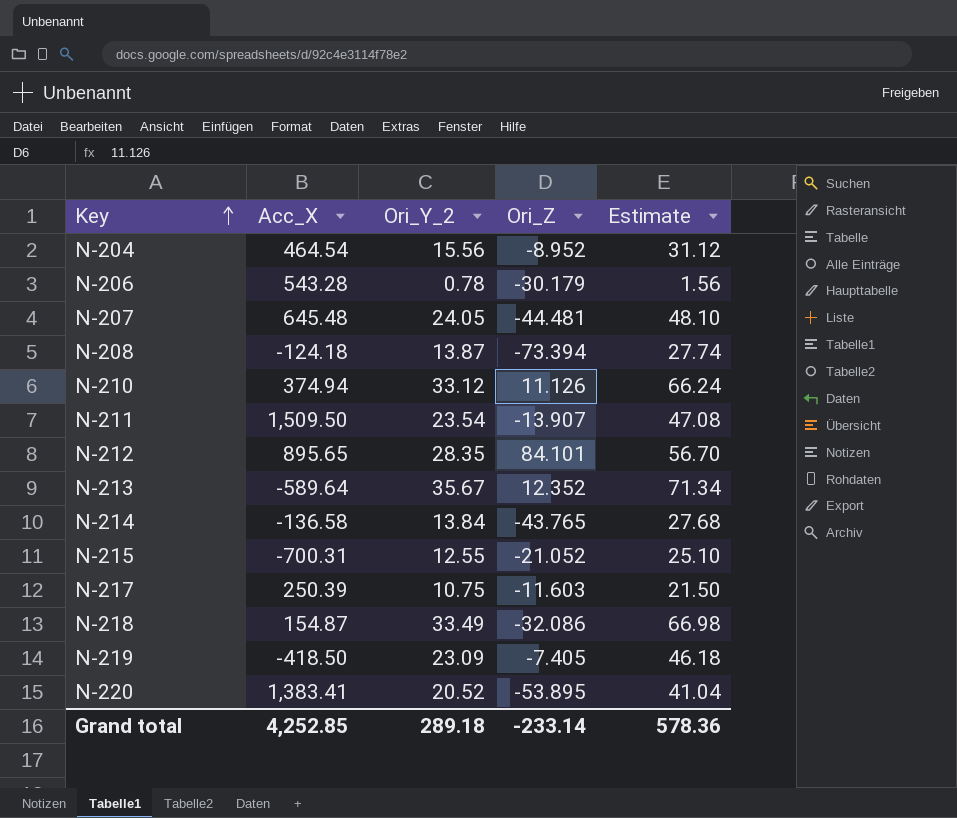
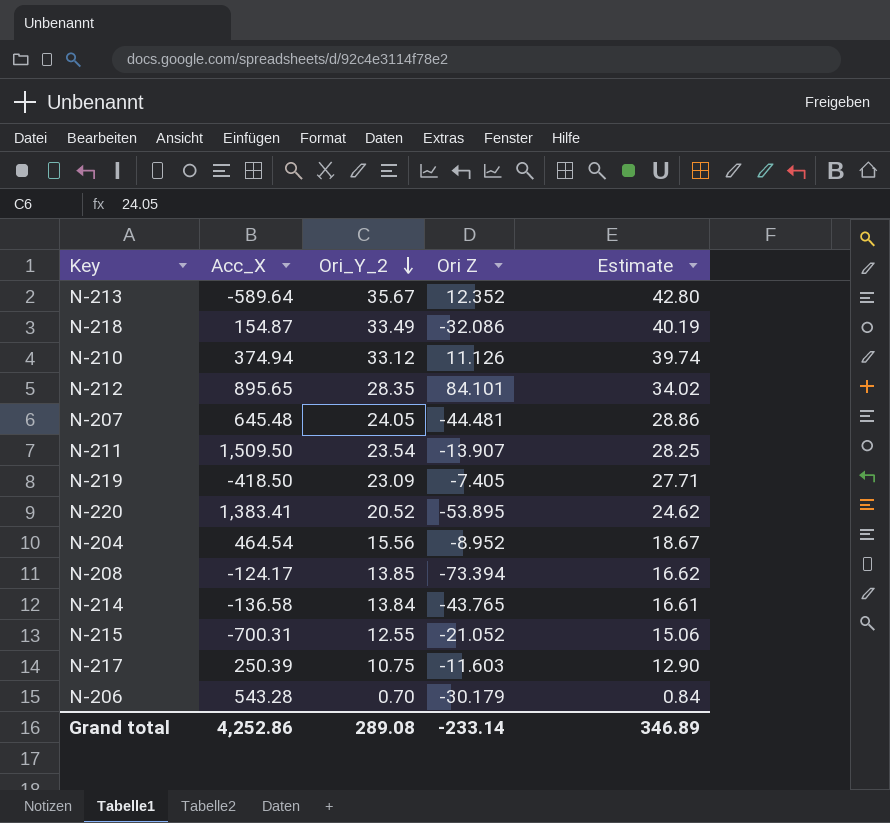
row order: Key ascending -> Ori_Y_2 descending
column name: Ori_Z -> Ori Z
column Estimate | formula: [Ori_Y_2] * 2 -> [Ori_Y_2] * 1.2
N-208 | Acc_X: -124.18 -> -124.17
N-208 | Ori_Y_2: 13.87 -> 13.85
N-206 | Ori_Y_2: 0.78 -> 0.70
Grand total | Acc_X: 4,252.85 -> 4,252.86
Grand total | Ori_Y_2: 289.18 -> 289.08
Grand total | Estimate: 578.36 -> 346.89

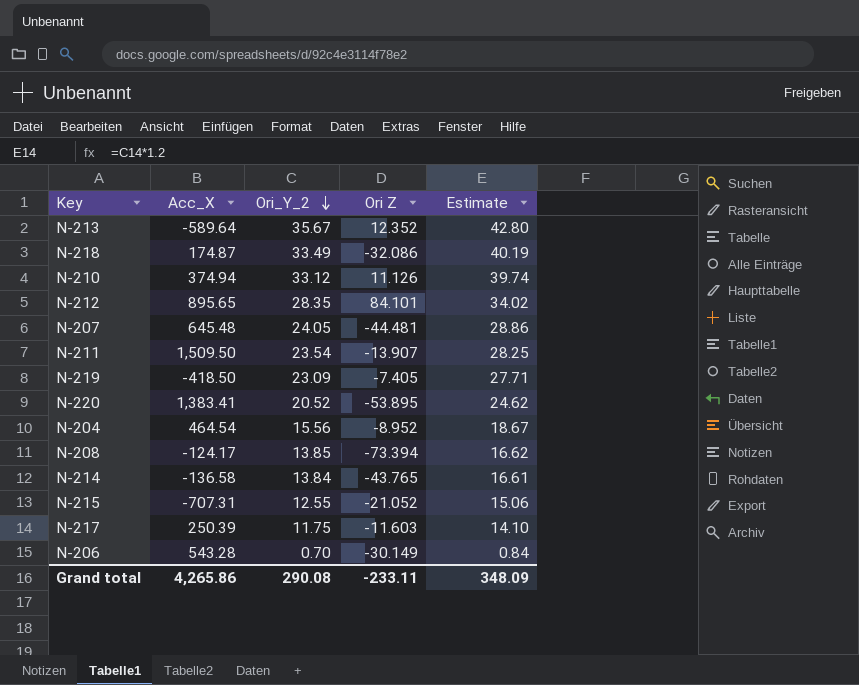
N-218 | Acc_X: 154.87 -> 174.87
N-215 | Acc_X: -700.31 -> -707.31
N-217 | Ori_Y_2: 10.75 -> 11.75
N-217 | Estimate: 12.90 -> 14.10
N-206 | Ori Z: -30.179 -> -30.149
Grand total | Acc_X: 4,252.86 -> 4,265.86
Grand total | Ori_Y_2: 289.08 -> 290.08
Grand total | Ori Z: -233.14 -> -233.11
Grand total | Estimate: 346.89 -> 348.09

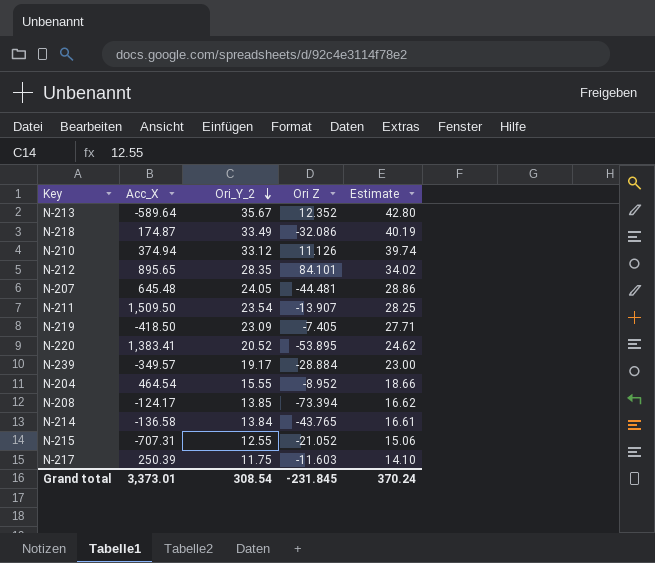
row N-206: 543.28 | 0.70 | -30.149 | 0.84 -> none
row N-239: none -> -349.57 | 19.17 | -28.884 | 23.00
N-204 | Ori_Y_2: 15.56 -> 15.55
N-204 | Estimate: 18.67 -> 18.66
Grand total | Acc_X: 4,265.86 -> 3,373.01
Grand total | Ori_Y_2: 290.08 -> 308.54
Grand total | Ori Z: -233.11 -> -231.845
Grand total | Estimate: 348.09 -> 370.24

